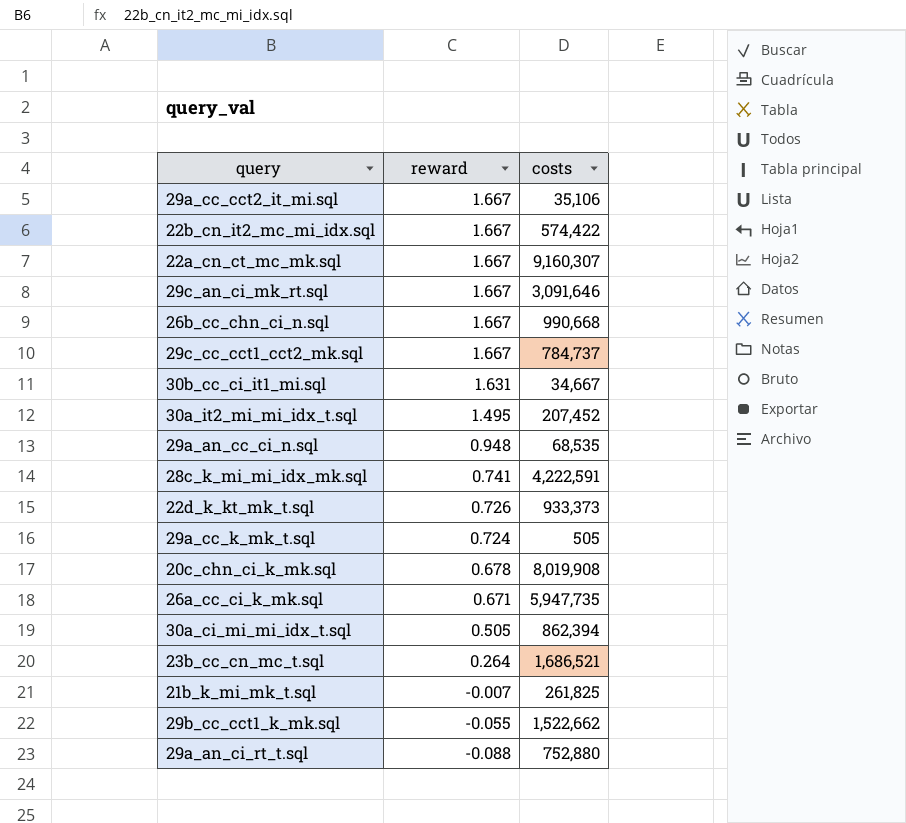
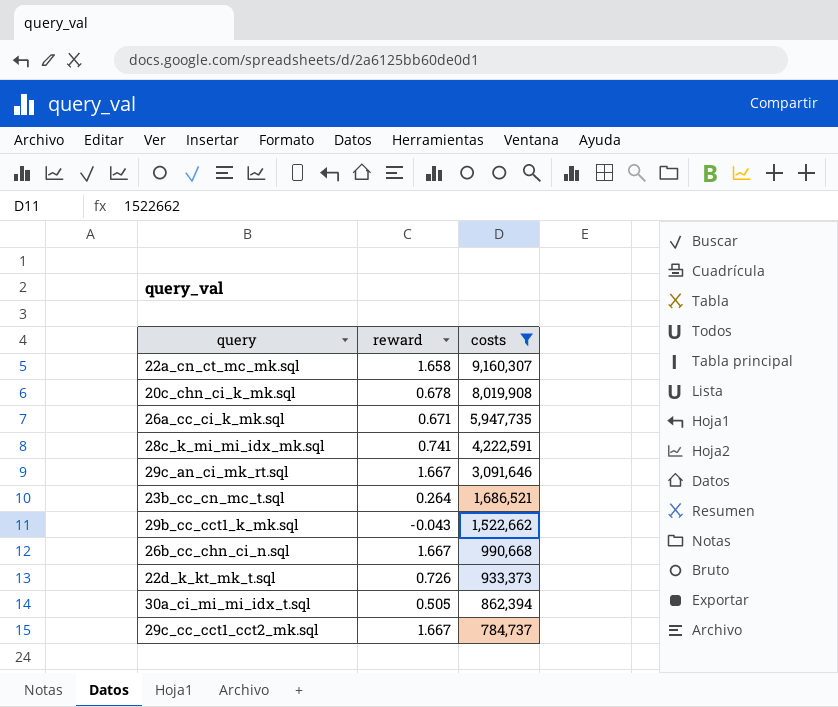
filter: none -> costs >= 784,737
row order: reward descending -> costs descending
22a_cn_ct_mc_mk.sql | reward: 1.667 -> 1.658
29b_cc_cct1_k_mk.sql | reward: -0.055 -> -0.043

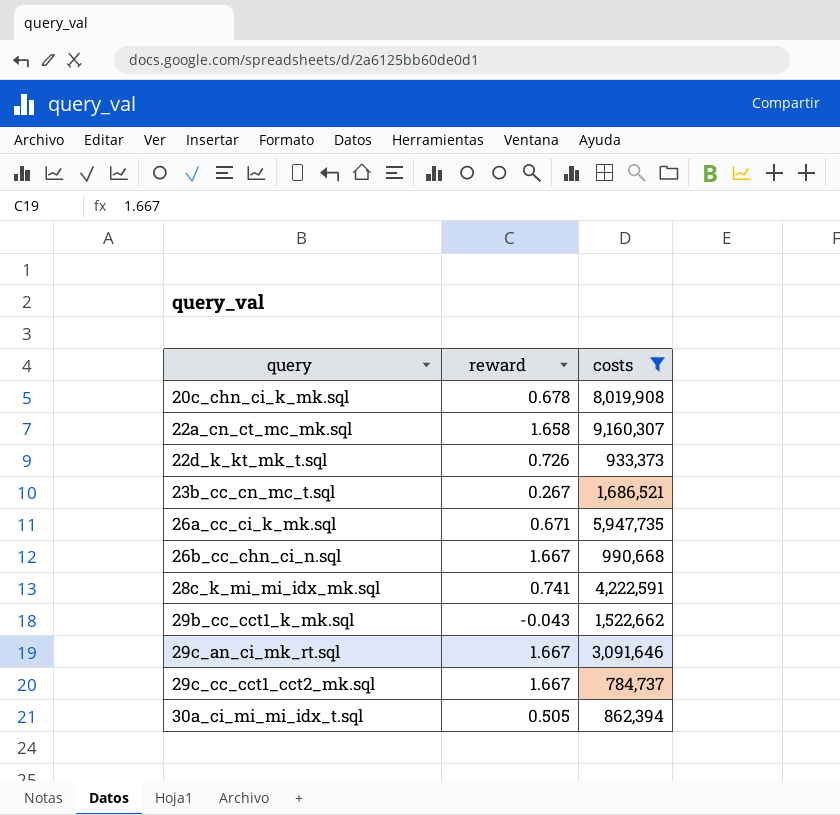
row order: costs descending -> query ascending
23b_cc_cn_mc_t.sql | reward: 0.264 -> 0.267

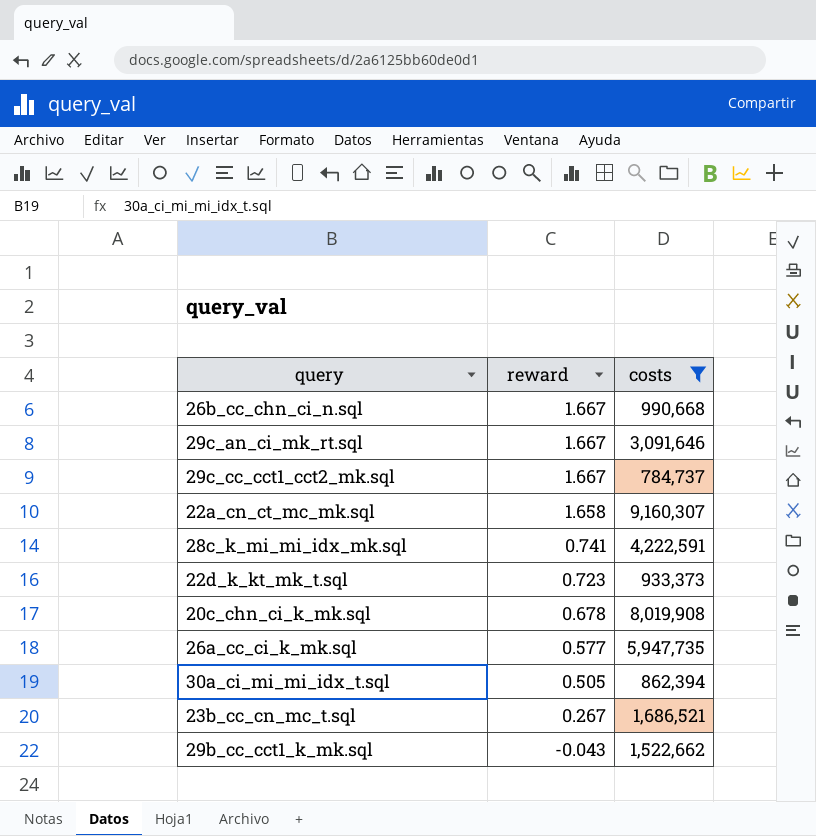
row order: query ascending -> reward descending
22d_k_kt_mk_t.sql | reward: 0.726 -> 0.723
26a_cc_ci_k_mk.sql | reward: 0.671 -> 0.577

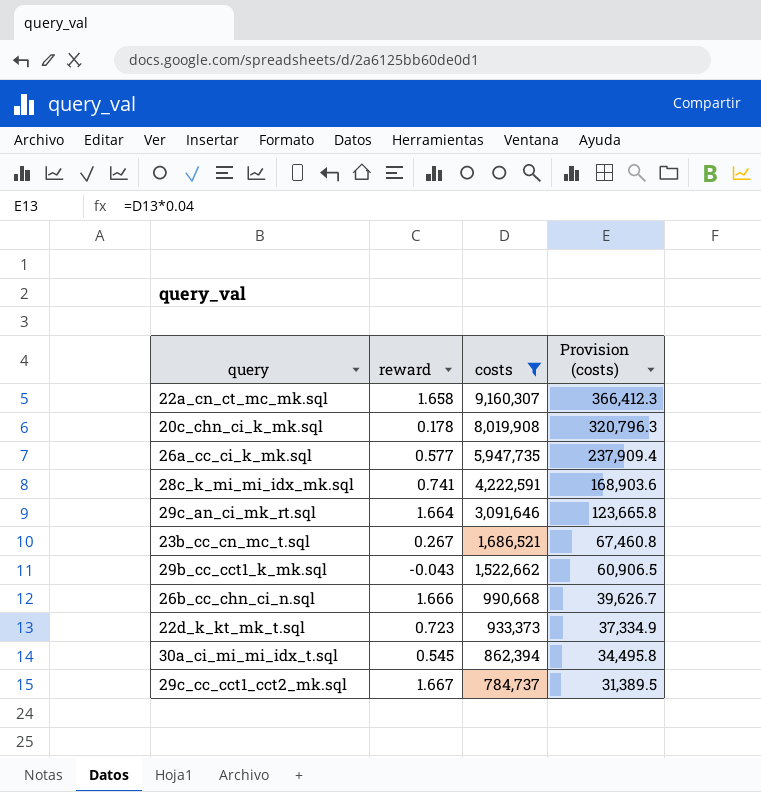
row order: reward descending -> costs descending
column Provision (costs) | formula: none -> [costs] * 0.04
20c_chn_ci_k_mk.sql | reward: 0.678 -> 0.178
29c_an_ci_mk_rt.sql | reward: 1.667 -> 1.664
26b_cc_chn_ci_n.sql | reward: 1.667 -> 1.666
30a_ci_mi_mi_idx_t.sql | reward: 0.505 -> 0.545

